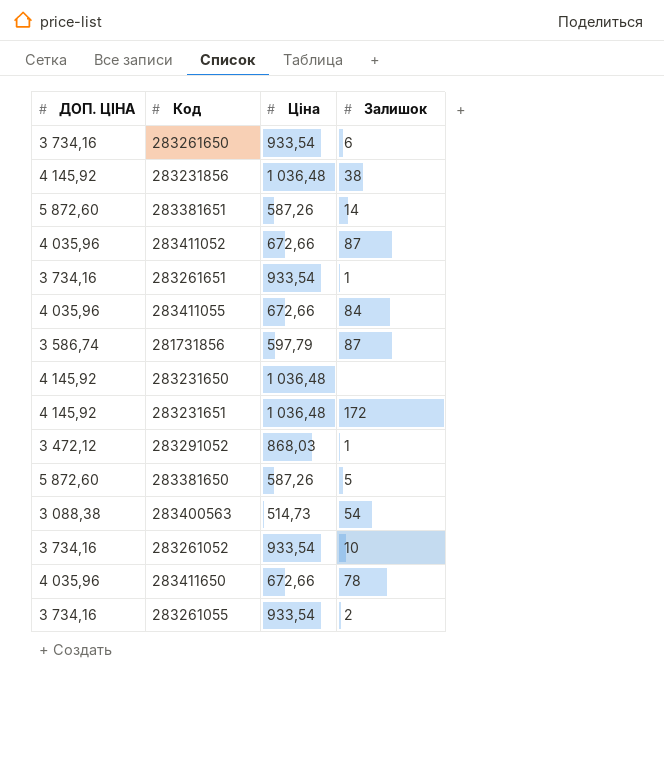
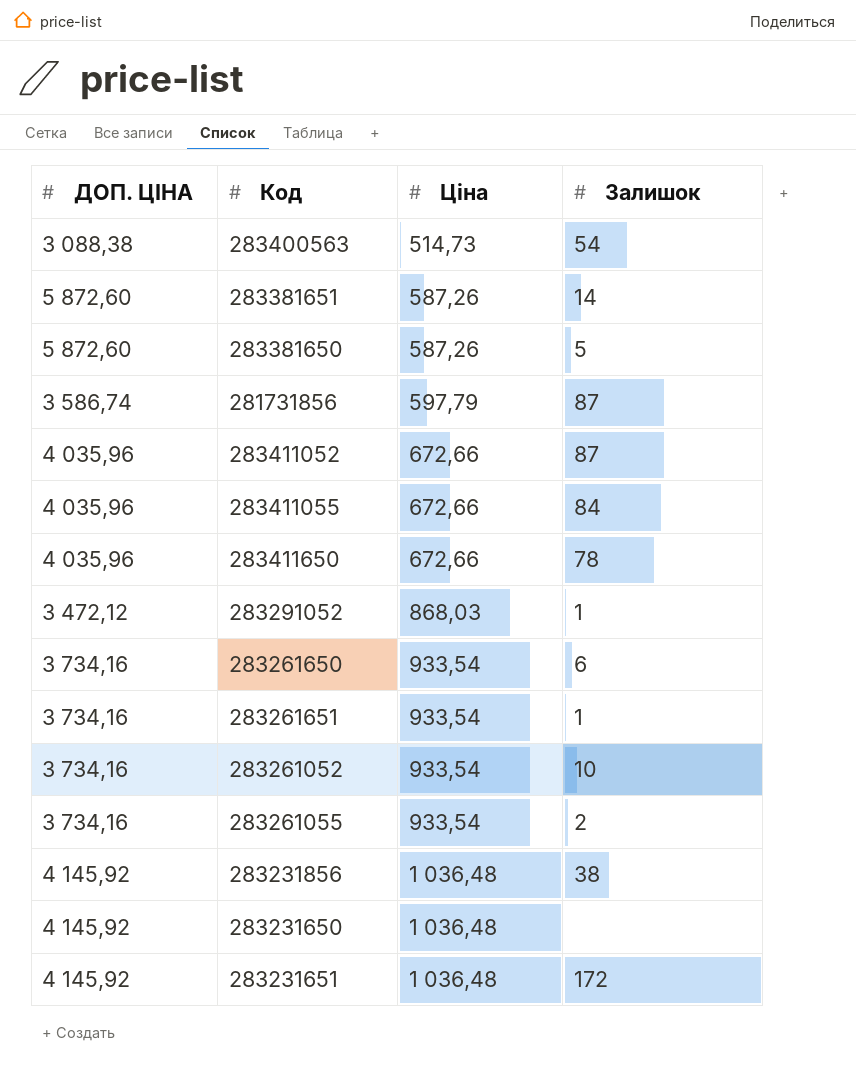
row order: none -> Ціна ascending

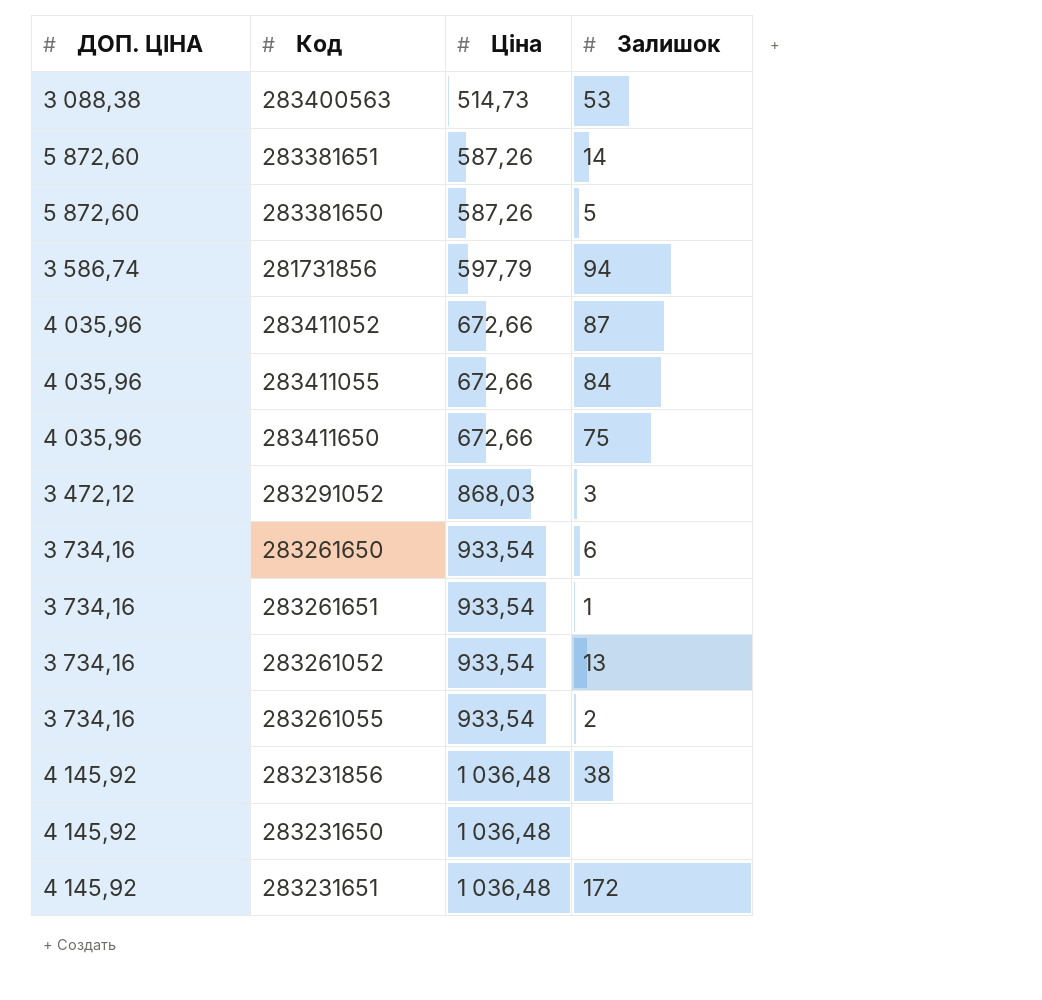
283400563 | Залишок: 54 -> 53
281731856 | Залишок: 87 -> 94
283411650 | Залишок: 78 -> 75
283291052 | Залишок: 1 -> 3
283261052 | Залишок: 10 -> 13

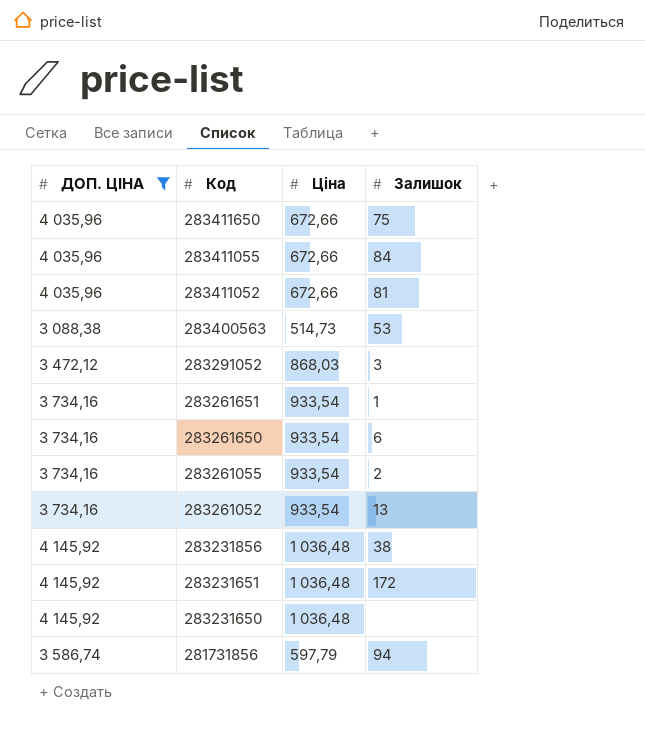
filter: none -> ДОП. ЦІНА != 5 872,60
row order: Ціна ascending -> Код descending
283411052 | Залишок: 87 -> 81

